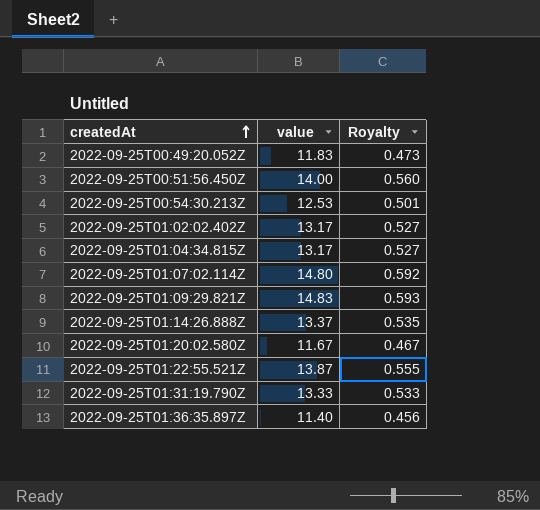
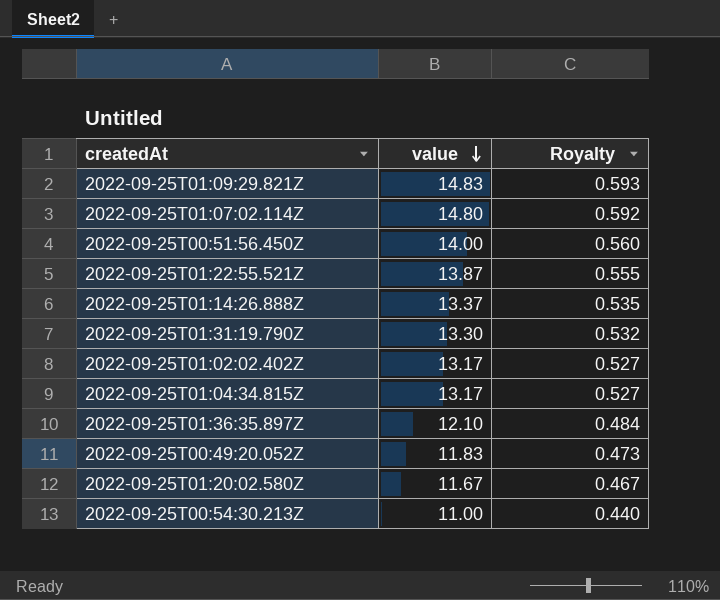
row order: createdAt ascending -> value descending
2022-09-25T01:31:19.790Z | value: 13.33 -> 13.30
2022-09-25T01:31:19.790Z | Royalty: 0.533 -> 0.532
2022-09-25T01:36:35.897Z | value: 11.40 -> 12.10
2022-09-25T01:36:35.897Z | Royalty: 0.456 -> 0.484
2022-09-25T00:54:30.213Z | value: 12.53 -> 11.00
2022-09-25T00:54:30.213Z | Royalty: 0.501 -> 0.440

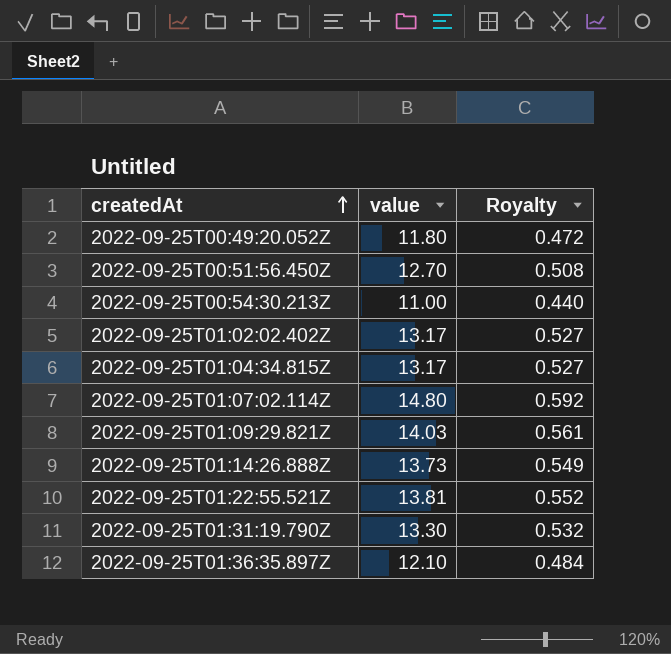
row order: value descending -> createdAt ascending
row 2022-09-25T01:20:02.580Z: 11.67 | 0.467 -> none
2022-09-25T00:49:20.052Z | value: 11.83 -> 11.80
2022-09-25T00:49:20.052Z | Royalty: 0.473 -> 0.472
2022-09-25T00:51:56.450Z | value: 14.00 -> 12.70
2022-09-25T00:51:56.450Z | Royalty: 0.560 -> 0.508
2022-09-25T01:09:29.821Z | value: 14.83 -> 14.03
2022-09-25T01:09:29.821Z | Royalty: 0.593 -> 0.561
2022-09-25T01:14:26.888Z | value: 13.37 -> 13.73
2022-09-25T01:14:26.888Z | Royalty: 0.535 -> 0.549
2022-09-25T01:22:55.521Z | value: 13.87 -> 13.81
2022-09-25T01:22:55.521Z | Royalty: 0.555 -> 0.552

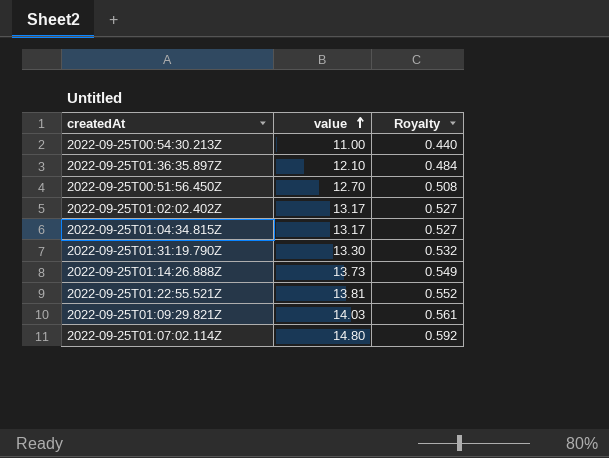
row order: createdAt ascending -> value ascending
row 2022-09-25T00:49:20.052Z: 11.80 | 0.472 -> none

